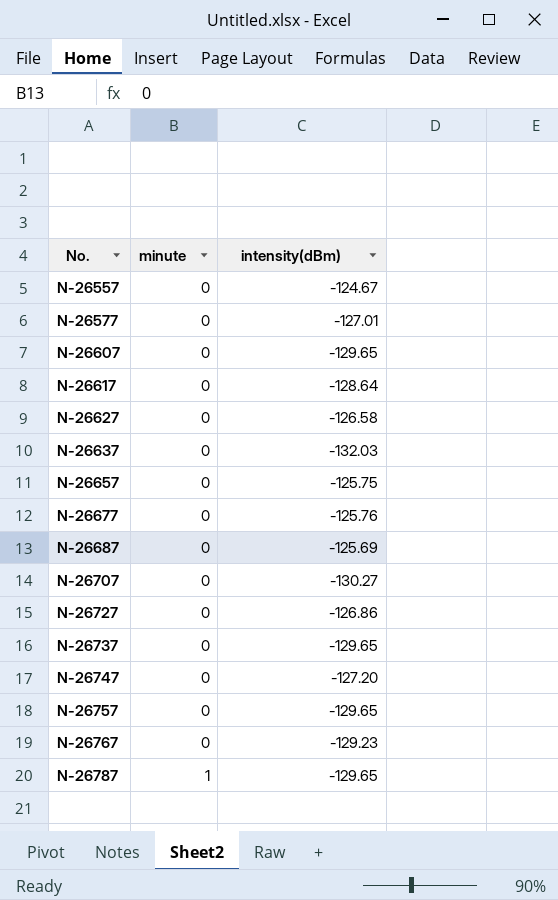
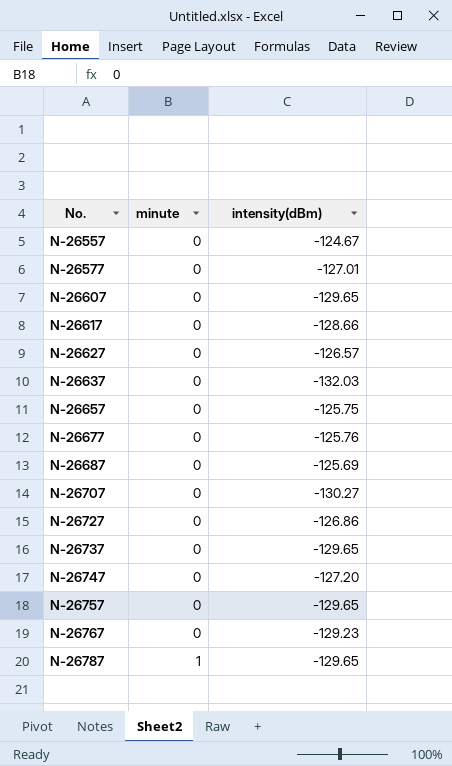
N-26617 | intensity(dBm): -128.64 -> -128.66
N-26627 | intensity(dBm): -126.58 -> -126.57

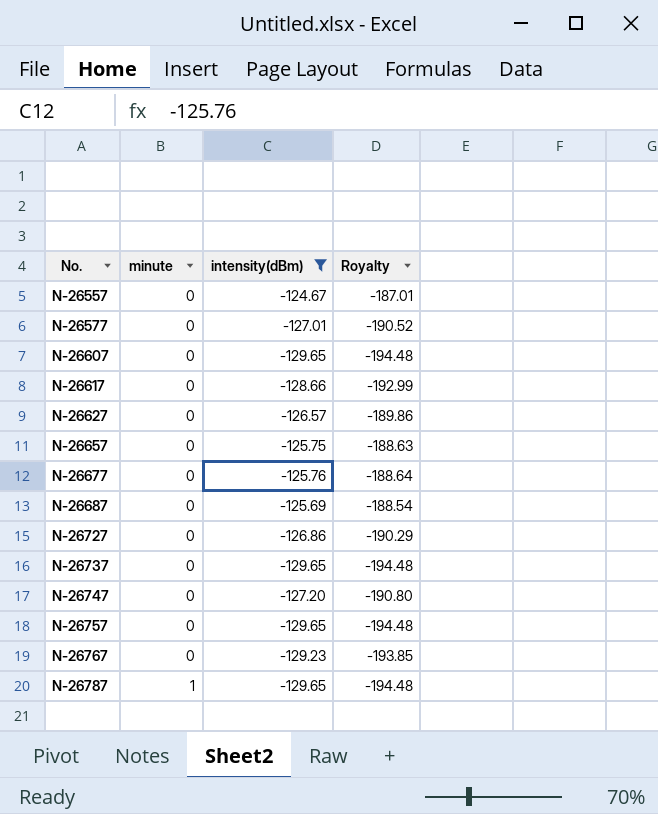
filter: none -> intensity(dBm) >= -129.65
column Royalty | formula: none -> [intensity(dBm)] * 1.5

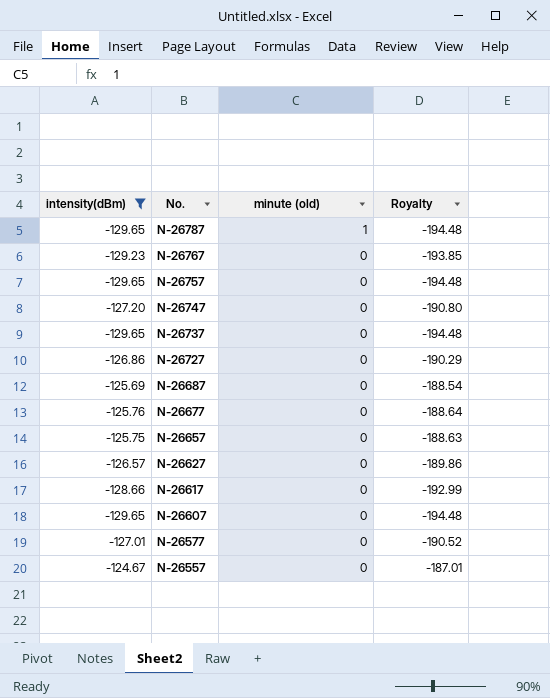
row order: No. ascending -> No. descending
column intensity(dBm) | position: 3 -> 1
column name: minute -> minute (old)

